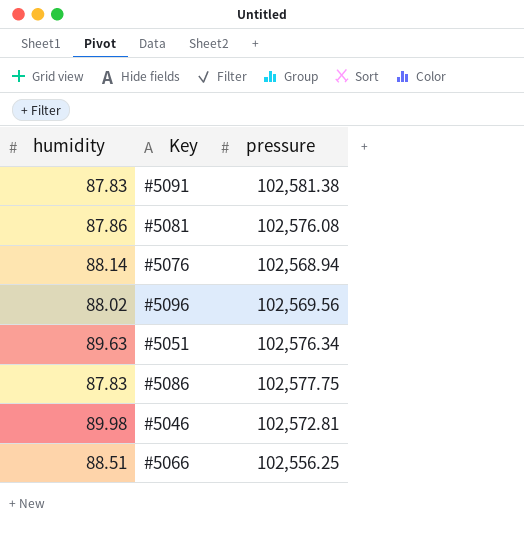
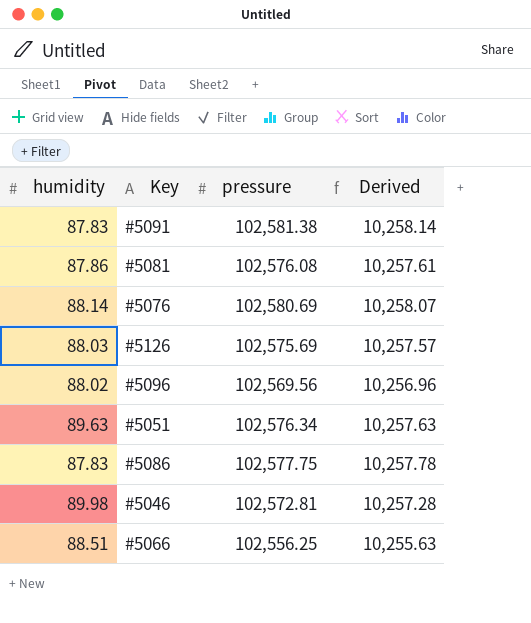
column Derived | formula: none -> [pressure] * 0.1
#5076 | pressure: 102,568.94 -> 102,580.69
row #5126: none -> 88.03 | 102,575.69 | 10,257.57

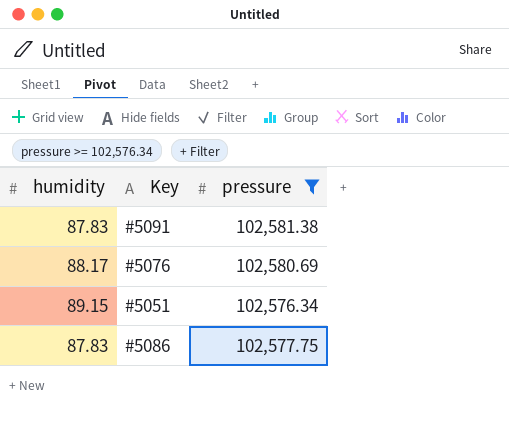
filter: none -> pressure >= 102,576.34
column Derived | formula: [pressure] * 0.1 -> none
#5076 | humidity: 88.14 -> 88.17
#5051 | humidity: 89.63 -> 89.15

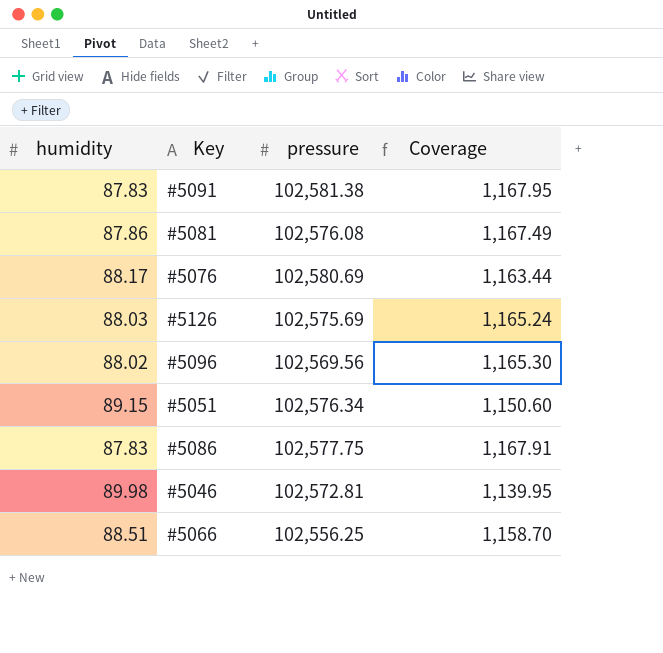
filter: pressure >= 102,576.34 -> none
column Coverage | formula: none -> [pressure] / [humidity]

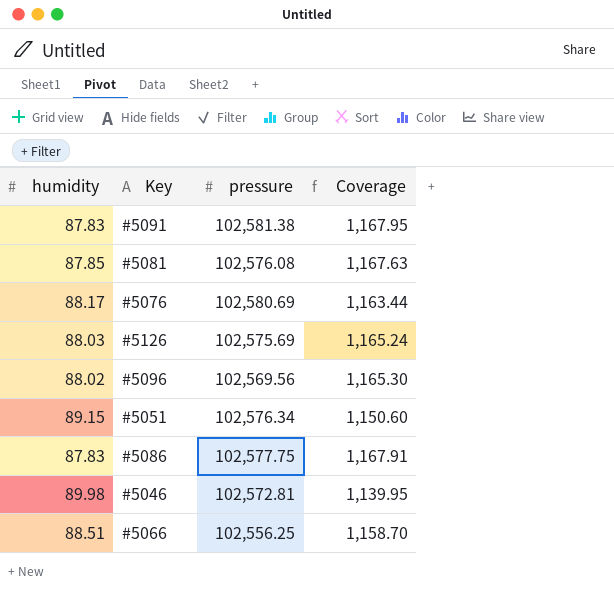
#5081 | humidity: 87.86 -> 87.85
#5081 | Coverage: 1,167.49 -> 1,167.63

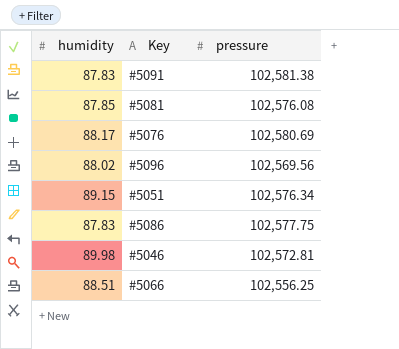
column Coverage | formula: [pressure] / [humidity] -> none
row #5126: 88.03 | 102,575.69 | 1,165.24 -> none

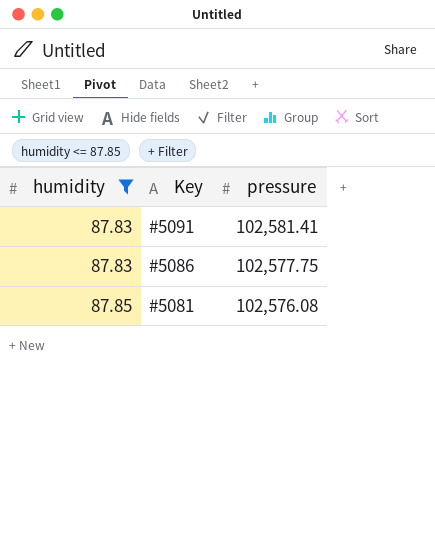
filter: none -> humidity <= 87.85
row order: none -> humidity ascending
#5091 | pressure: 102,581.38 -> 102,581.41

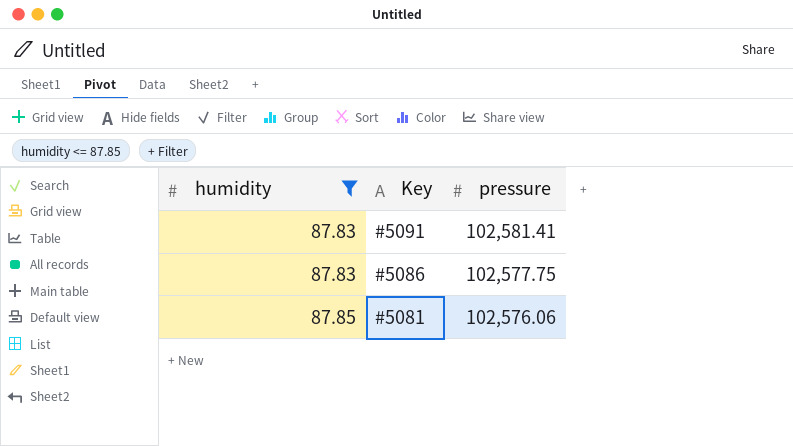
#5081 | pressure: 102,576.08 -> 102,576.06

